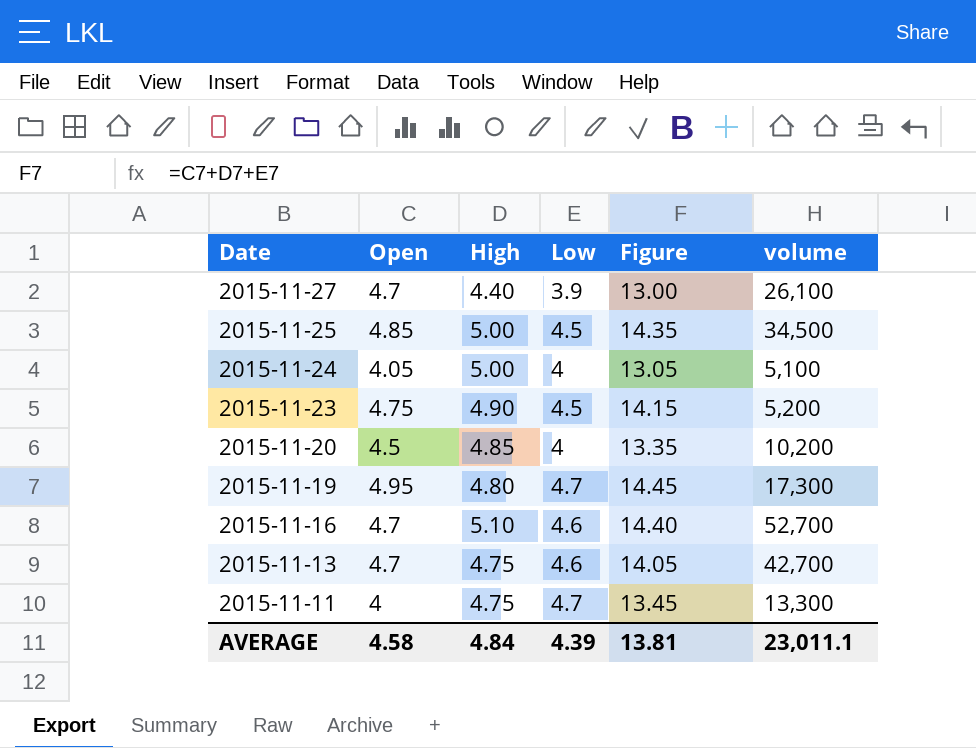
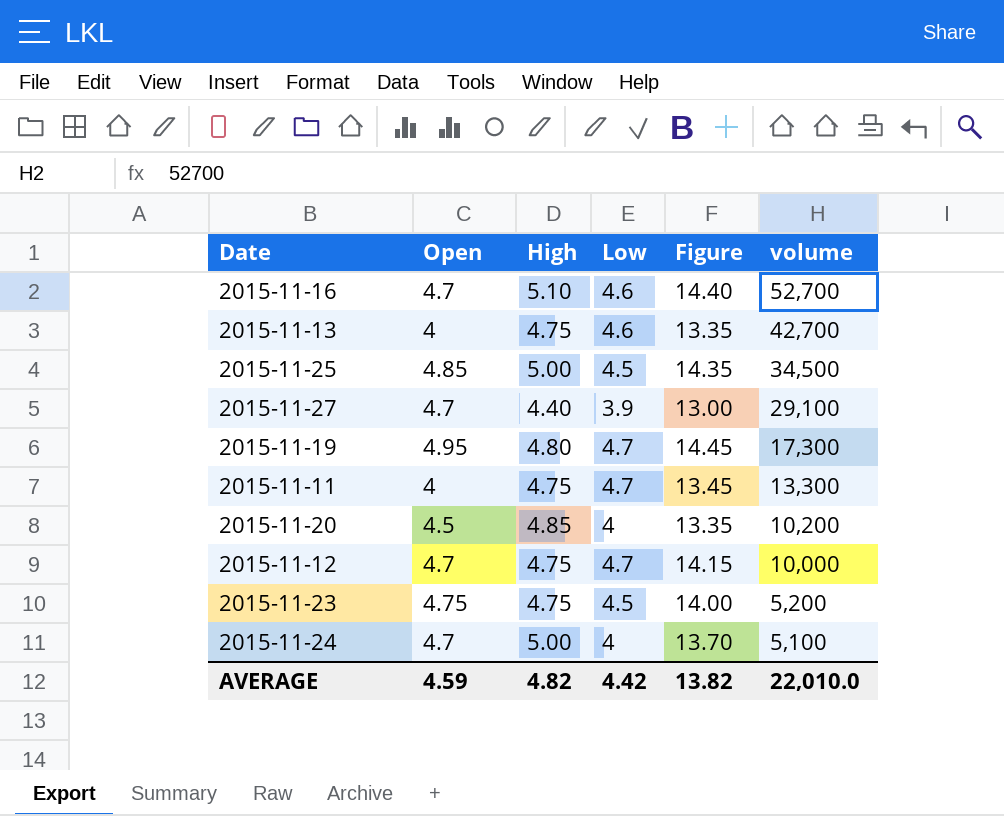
row order: Date descending -> volume descending
2015-11-13 | Open: 4.7 -> 4
2015-11-13 | Figure: 14.05 -> 13.35
2015-11-27 | volume: 26,100 -> 29,100
row 2015-11-12: none -> 4.7 | 4.75 | 4.7 | 14.15 | 10,000
2015-11-23 | High: 4.90 -> 4.75
2015-11-23 | Figure: 14.15 -> 14.00
2015-11-24 | Open: 4.05 -> 4.7
2015-11-24 | Figure: 13.05 -> 13.70
AVERAGE | Open: 4.58 -> 4.59
AVERAGE | High: 4.84 -> 4.82
AVERAGE | Low: 4.39 -> 4.42
AVERAGE | Figure: 13.81 -> 13.82
AVERAGE | volume: 23,011.1 -> 22,010.0

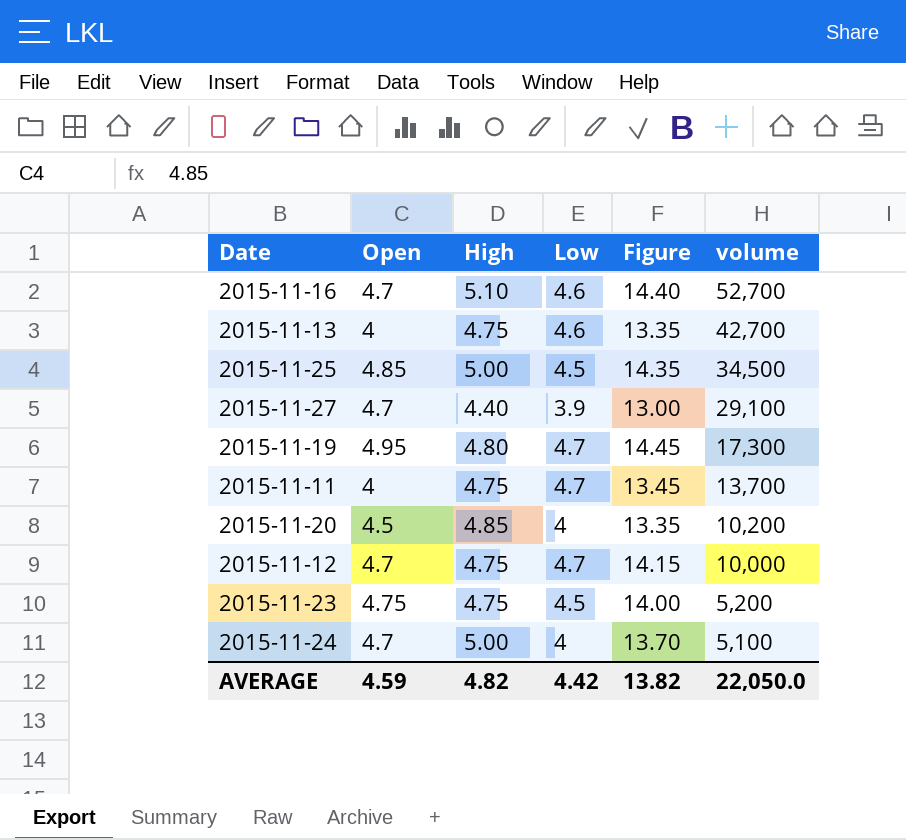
2015-11-11 | volume: 13,300 -> 13,700
AVERAGE | volume: 22,010.0 -> 22,050.0

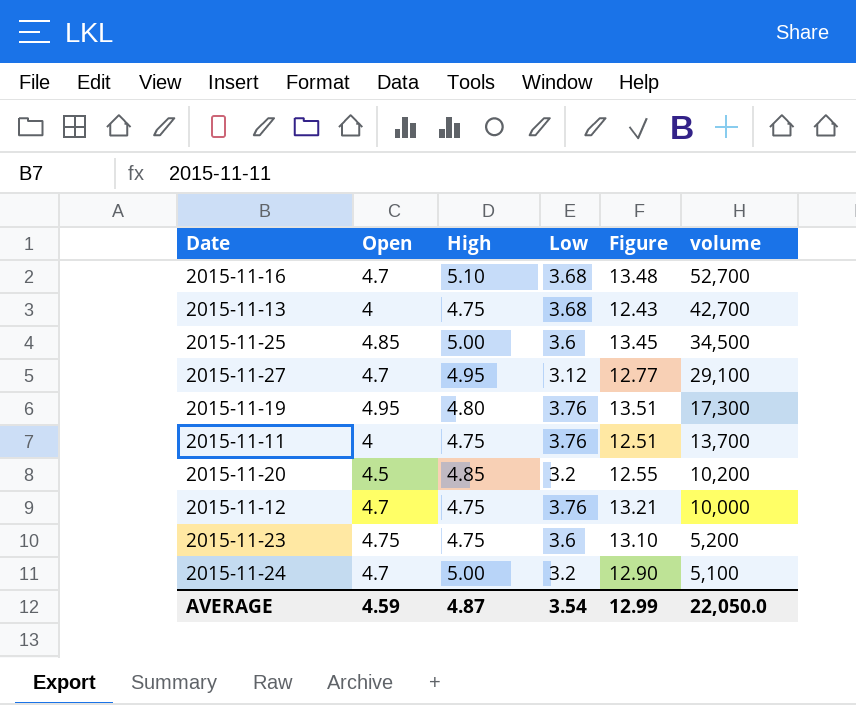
2015-11-16 | Low: 4.6 -> 3.68
2015-11-16 | Figure: 14.40 -> 13.48
2015-11-13 | Low: 4.6 -> 3.68
2015-11-13 | Figure: 13.35 -> 12.43
2015-11-25 | Low: 4.5 -> 3.6
2015-11-25 | Figure: 14.35 -> 13.45
2015-11-27 | High: 4.40 -> 4.95
2015-11-27 | Low: 3.9 -> 3.12
2015-11-27 | Figure: 13.00 -> 12.77
2015-11-19 | Low: 4.7 -> 3.76
2015-11-19 | Figure: 14.45 -> 13.51
2015-11-11 | Low: 4.7 -> 3.76
2015-11-11 | Figure: 13.45 -> 12.51
2015-11-20 | Low: 4 -> 3.2
2015-11-20 | Figure: 13.35 -> 12.55
2015-11-12 | Low: 4.7 -> 3.76
2015-11-12 | Figure: 14.15 -> 13.21
2015-11-23 | Low: 4.5 -> 3.6
2015-11-23 | Figure: 14.00 -> 13.10
2015-11-24 | Low: 4 -> 3.2
2015-11-24 | Figure: 13.70 -> 12.90
AVERAGE | High: 4.82 -> 4.87
AVERAGE | Low: 4.42 -> 3.54
AVERAGE | Figure: 13.82 -> 12.99

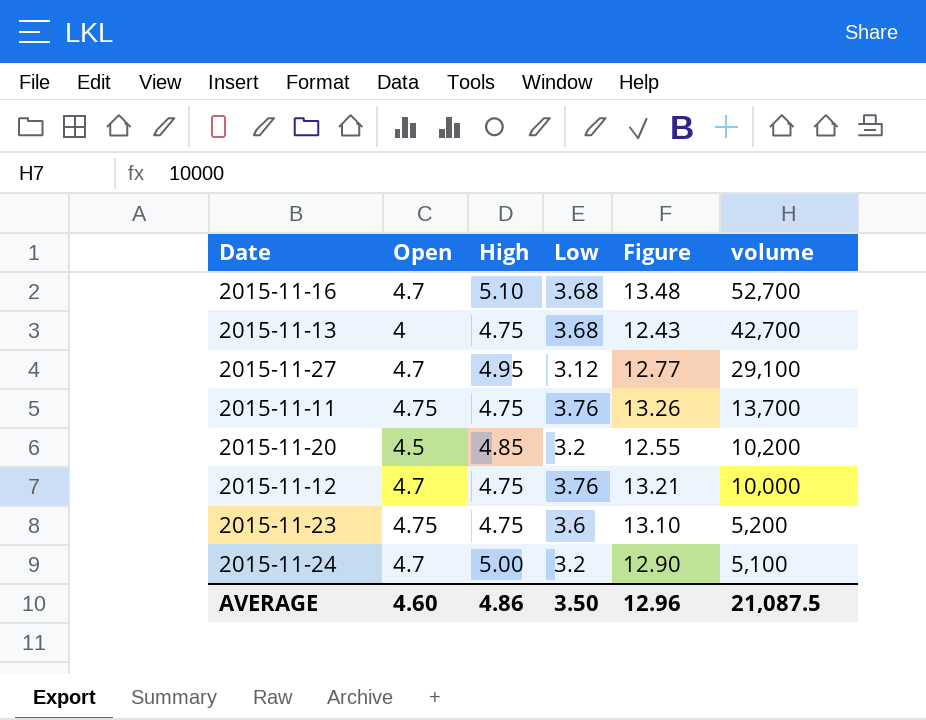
row 2015-11-25: 4.85 | 5.00 | 3.6 | 13.45 | 34,500 -> none
row 2015-11-19: 4.95 | 4.80 | 3.76 | 13.51 | 17,300 -> none
2015-11-11 | Open: 4 -> 4.75
2015-11-11 | Figure: 12.51 -> 13.26
AVERAGE | Open: 4.59 -> 4.60
AVERAGE | High: 4.87 -> 4.86
AVERAGE | Low: 3.54 -> 3.50
AVERAGE | Figure: 12.99 -> 12.96
AVERAGE | volume: 22,050.0 -> 21,087.5

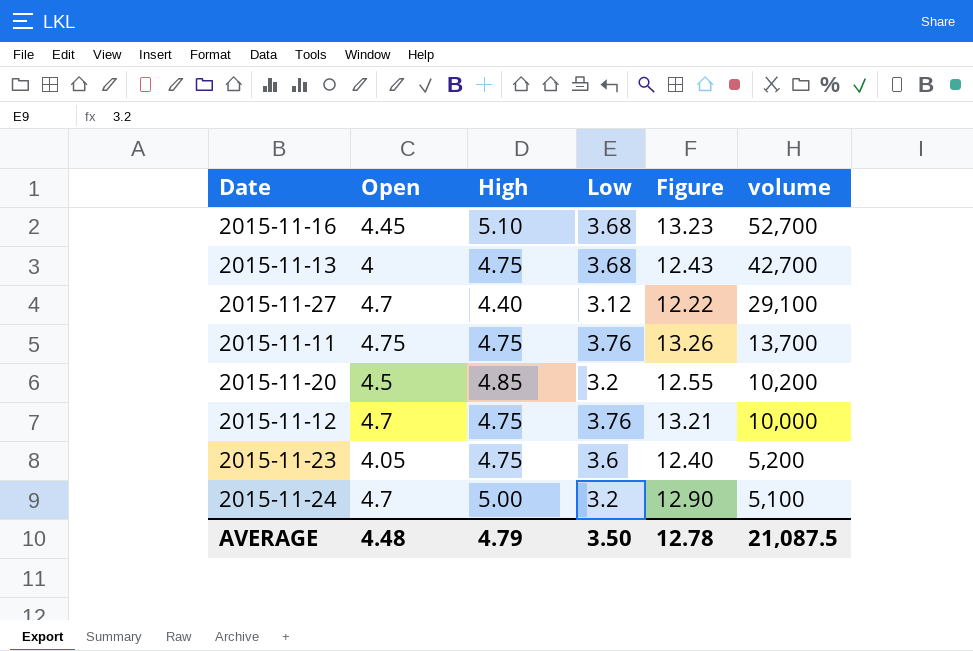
2015-11-16 | Open: 4.7 -> 4.45
2015-11-16 | Figure: 13.48 -> 13.23
2015-11-27 | High: 4.95 -> 4.40
2015-11-27 | Figure: 12.77 -> 12.22
2015-11-23 | Open: 4.75 -> 4.05
2015-11-23 | Figure: 13.10 -> 12.40
AVERAGE | Open: 4.60 -> 4.48
AVERAGE | High: 4.86 -> 4.79
AVERAGE | Figure: 12.96 -> 12.78

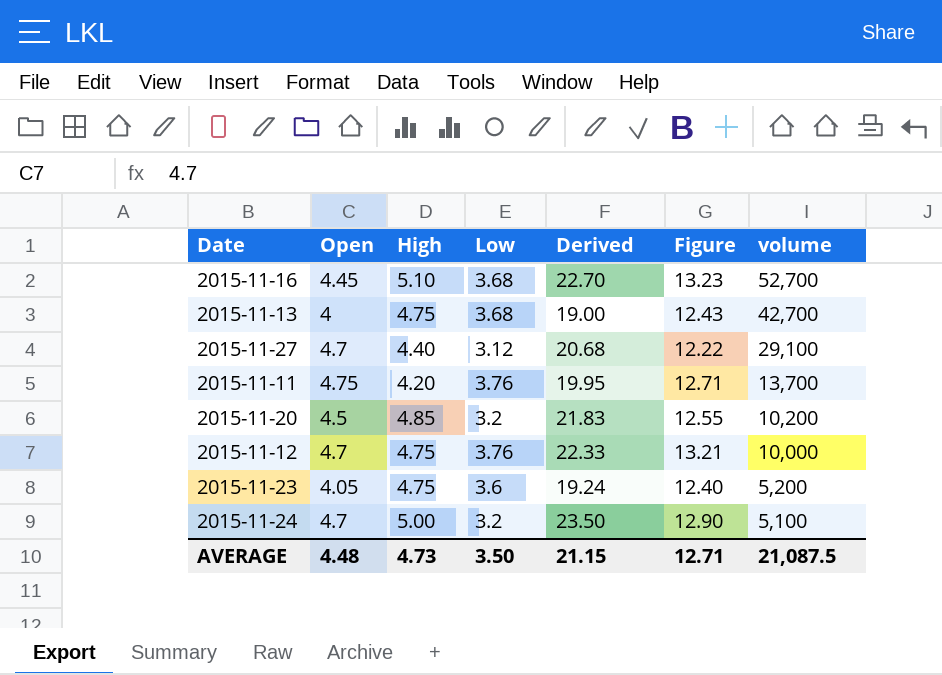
column Derived | formula: none -> [Open] * [High]
2015-11-11 | High: 4.75 -> 4.20
2015-11-11 | Figure: 13.26 -> 12.71
AVERAGE | High: 4.79 -> 4.73
AVERAGE | Figure: 12.78 -> 12.71

